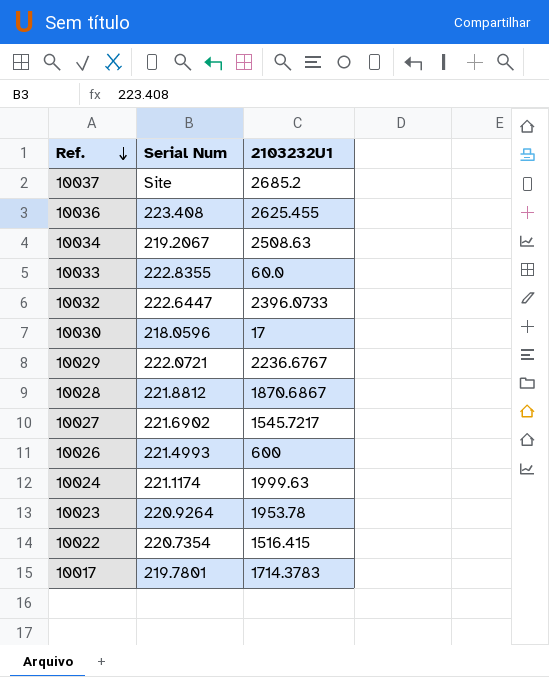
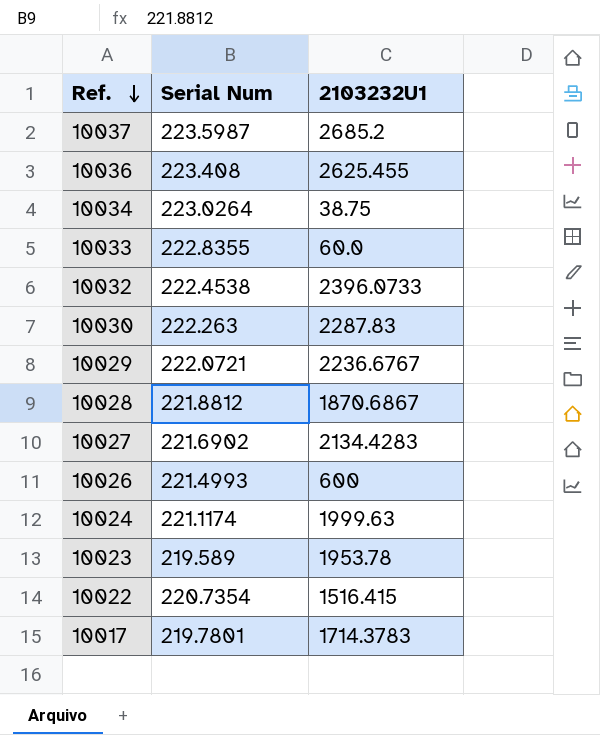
10037 | Serial Num: Site -> 223.5987
10034 | Serial Num: 219.2067 -> 223.0264
10034 | 2103232U1: 2508.63 -> 38.75
10032 | Serial Num: 222.6447 -> 222.4538
10030 | Serial Num: 218.0596 -> 222.263
10030 | 2103232U1: 17 -> 2287.83
10027 | 2103232U1: 1545.7217 -> 2134.4283
10023 | Serial Num: 220.9264 -> 219.589

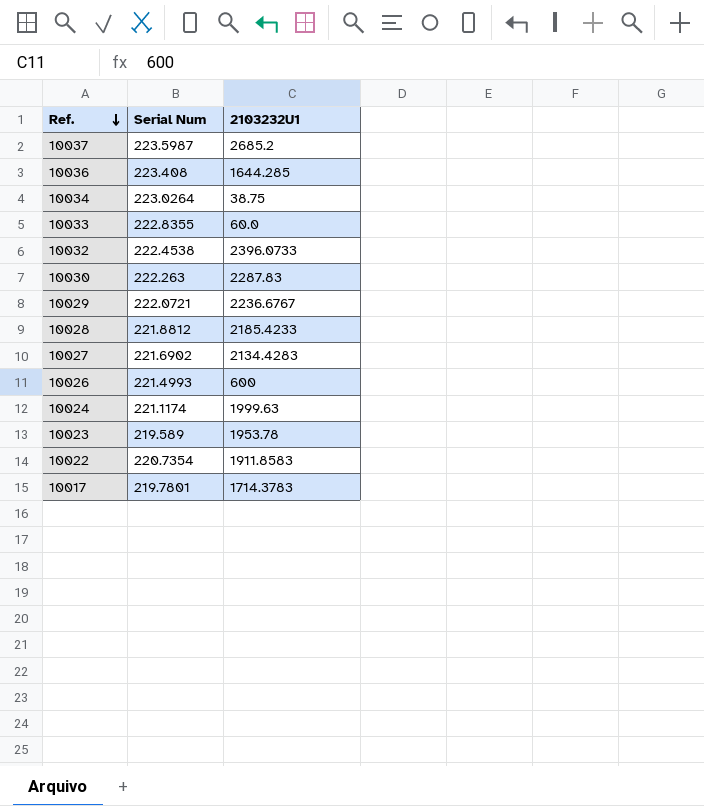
10036 | 2103232U1: 2625.455 -> 1644.285
10028 | 2103232U1: 1870.6867 -> 2185.4233
10022 | 2103232U1: 1516.415 -> 1911.8583

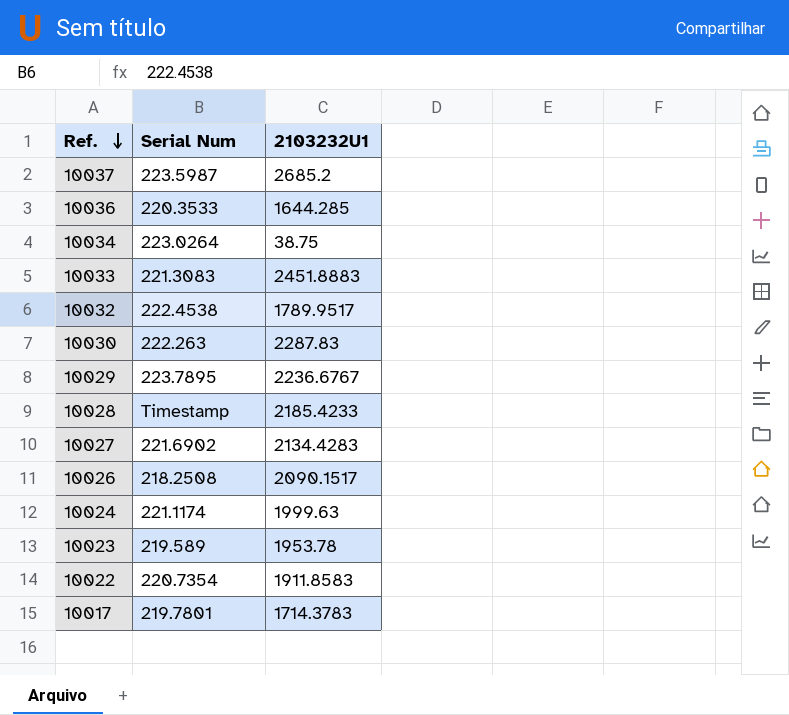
10036 | Serial Num: 223.408 -> 220.3533
10033 | Serial Num: 222.8355 -> 221.3083
10033 | 2103232U1: 60.0 -> 2451.8883
10032 | 2103232U1: 2396.0733 -> 1789.9517
10029 | Serial Num: 222.0721 -> 223.7895
10028 | Serial Num: 221.8812 -> Timestamp
10026 | Serial Num: 221.4993 -> 218.2508
10026 | 2103232U1: 600 -> 2090.1517

